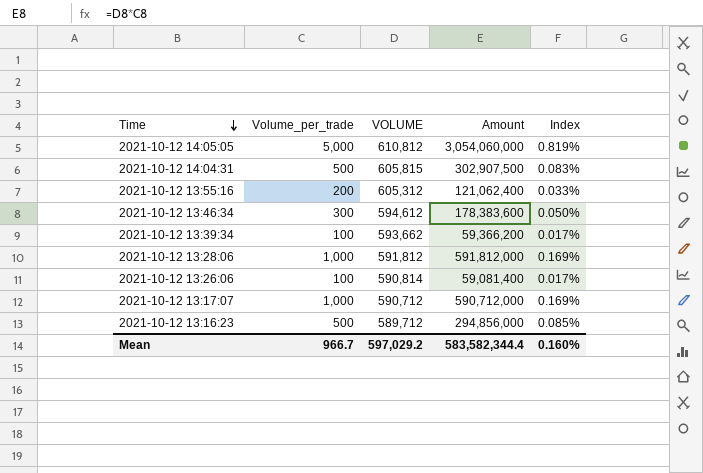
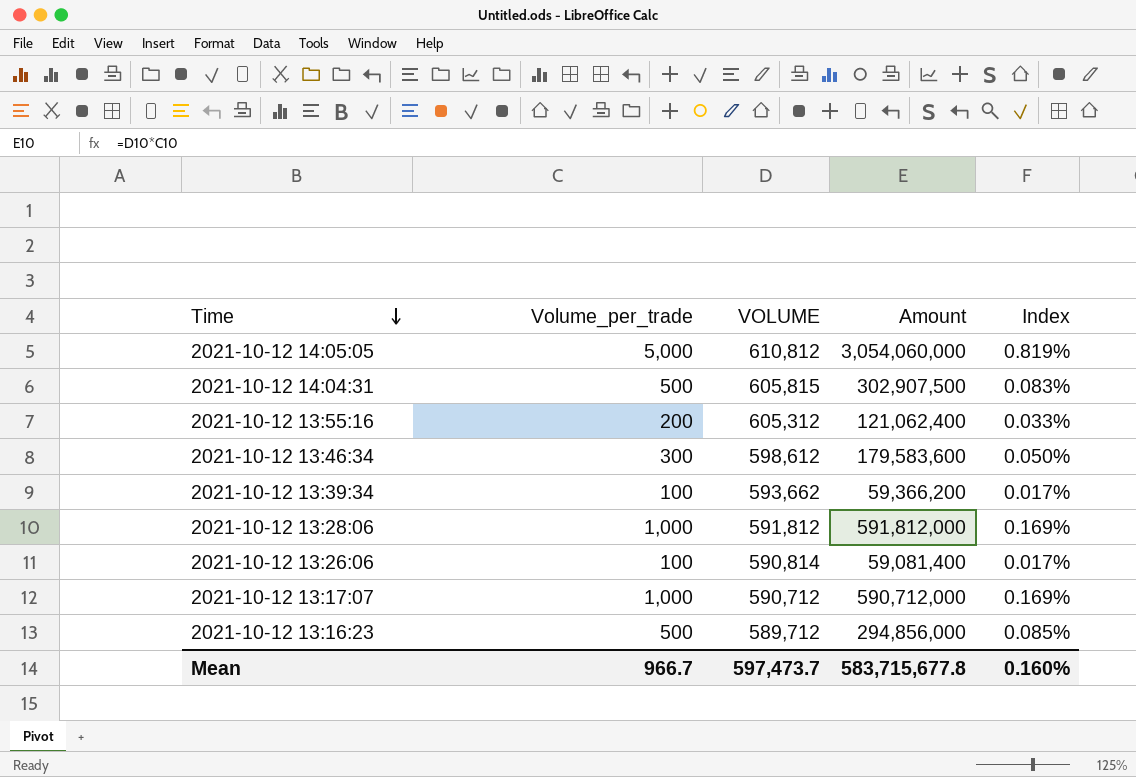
2021-10-12 13:46:34 | VOLUME: 594,612 -> 598,612
2021-10-12 13:46:34 | Amount: 178,383,600 -> 179,583,600
Mean | VOLUME: 597,029.2 -> 597,473.7
Mean | Amount: 583,582,344.4 -> 583,715,677.8

